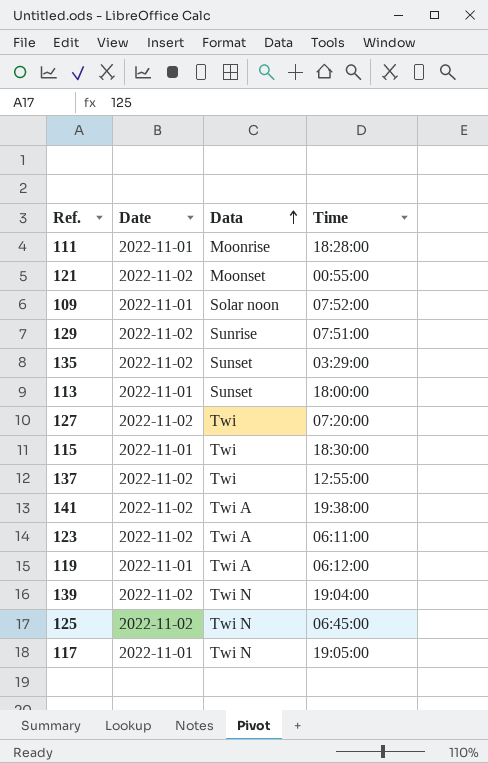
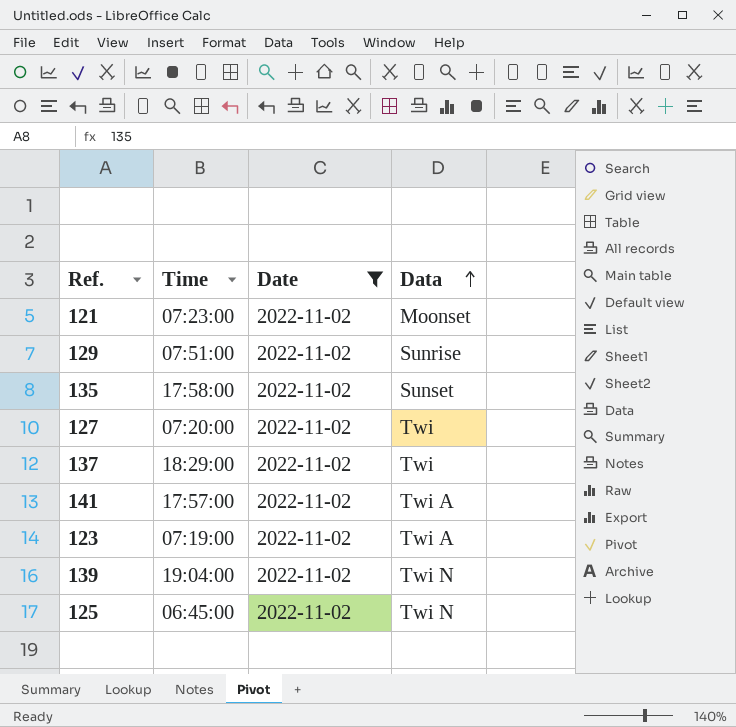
filter: none -> Date = 2022-11-02
column Time | position: 4 -> 2
121 | Time: 00:55:00 -> 07:23:00
135 | Time: 03:29:00 -> 17:58:00
137 | Time: 12:55:00 -> 18:29:00
141 | Time: 19:38:00 -> 17:57:00
123 | Time: 06:11:00 -> 07:19:00

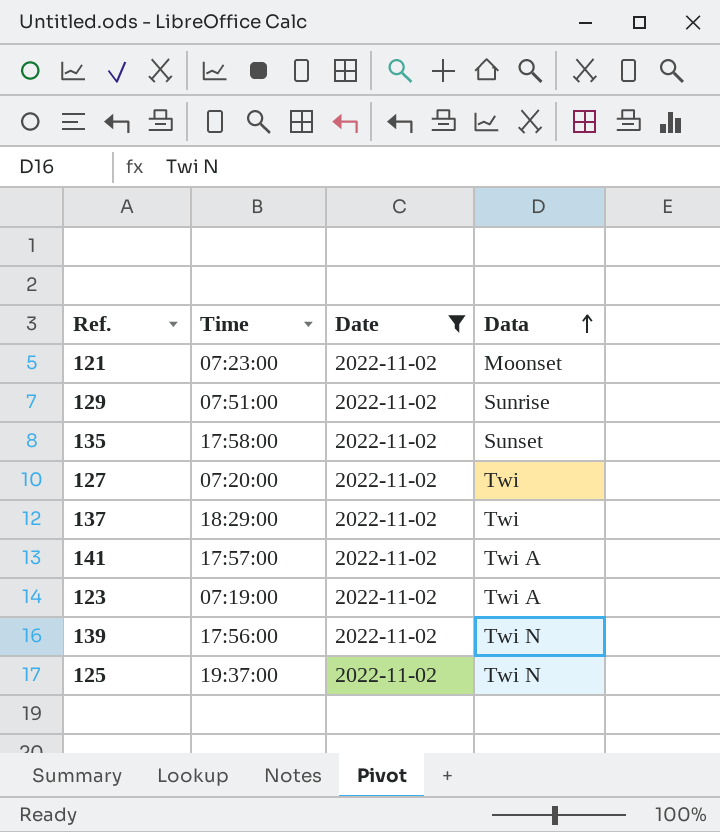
139 | Time: 19:04:00 -> 17:56:00
125 | Time: 06:45:00 -> 19:37:00

